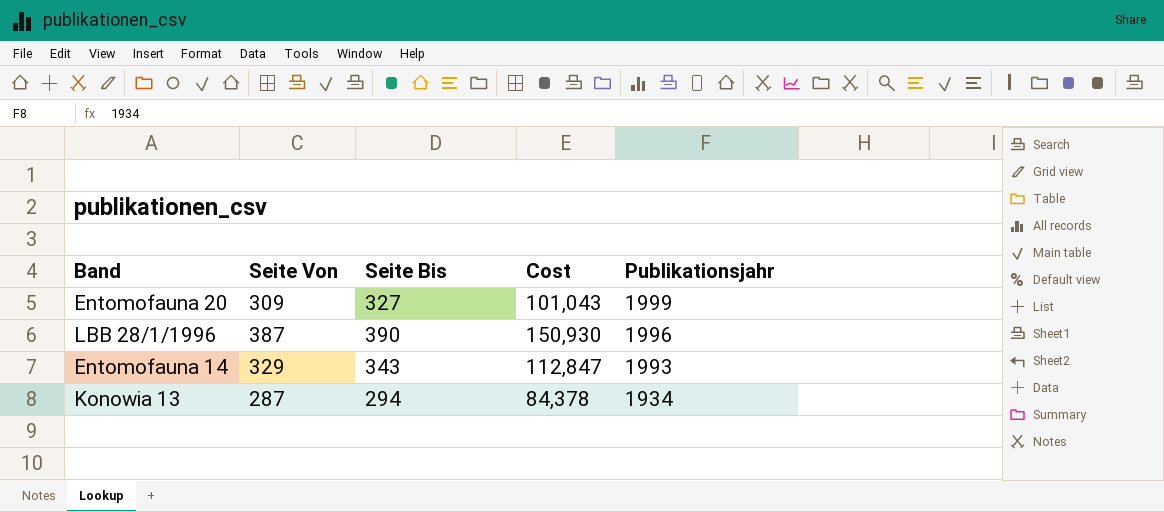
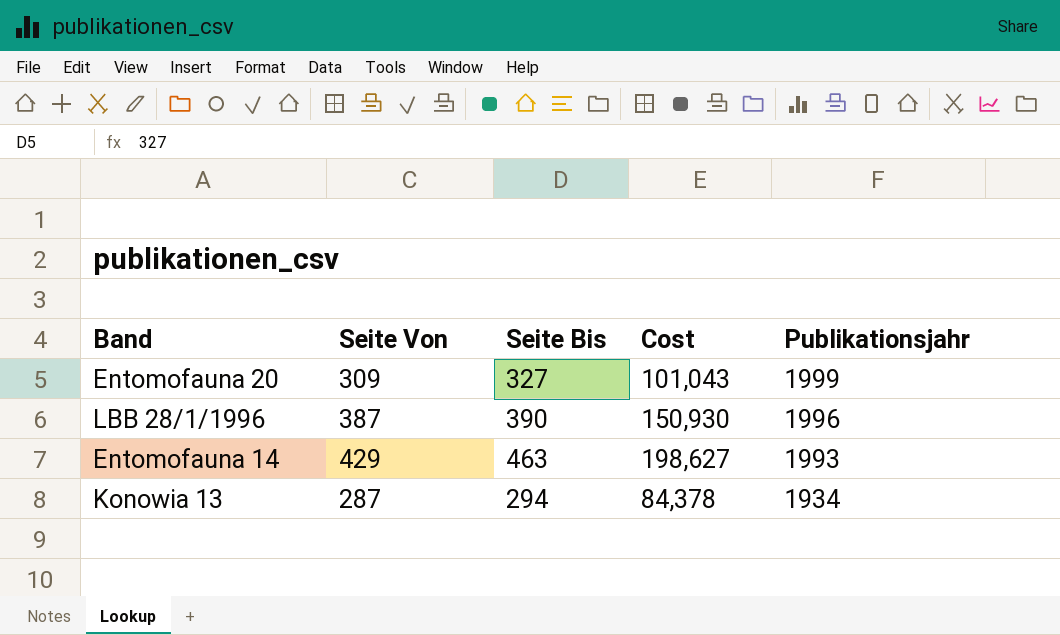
Entomofauna 14 | Seite Von: 329 -> 429
Entomofauna 14 | Seite Bis: 343 -> 463
Entomofauna 14 | Cost: 112,847 -> 198,627

